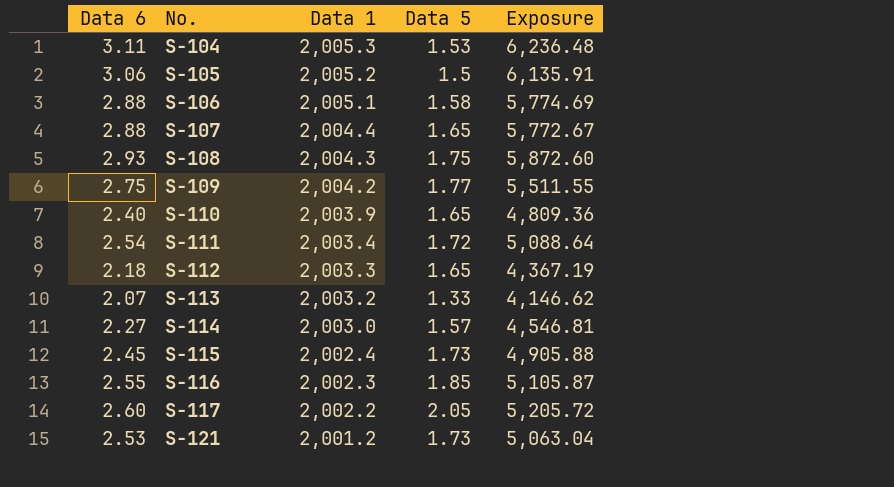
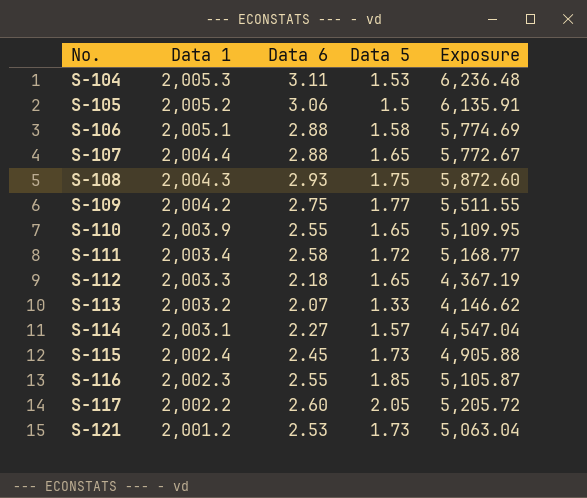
column Data 6 | position: 1 -> 3
S-110 | Data 6: 2.40 -> 2.55
S-110 | Exposure: 4,809.36 -> 5,109.95
S-111 | Data 6: 2.54 -> 2.58
S-111 | Exposure: 5,088.64 -> 5,168.77
S-114 | Data 1: 2,003.0 -> 2,003.1
S-114 | Exposure: 4,546.81 -> 4,547.04

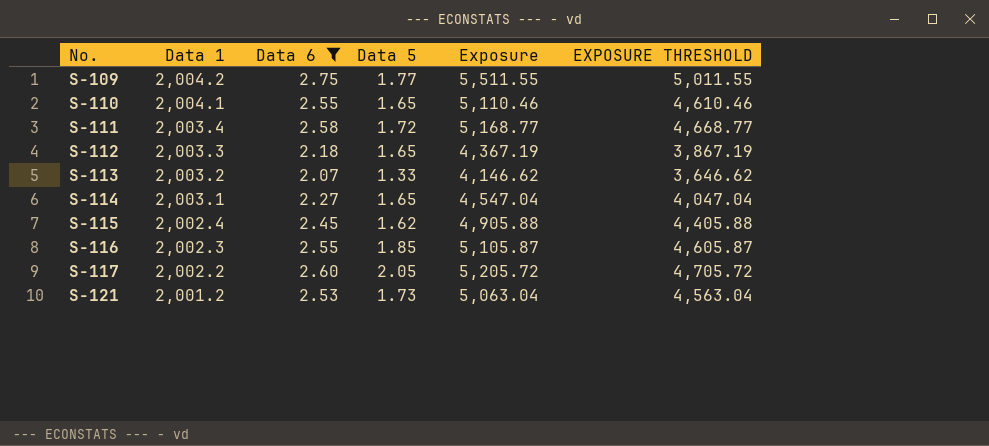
filter: none -> Data 6 <= 2.75
column EXPOSURE THRESHOLD | formula: none -> [Exposure] - 500
S-110 | Data 1: 2,003.9 -> 2,004.1
S-110 | Exposure: 5,109.95 -> 5,110.46
S-114 | Data 5: 1.57 -> 1.65
S-115 | Data 5: 1.73 -> 1.62

